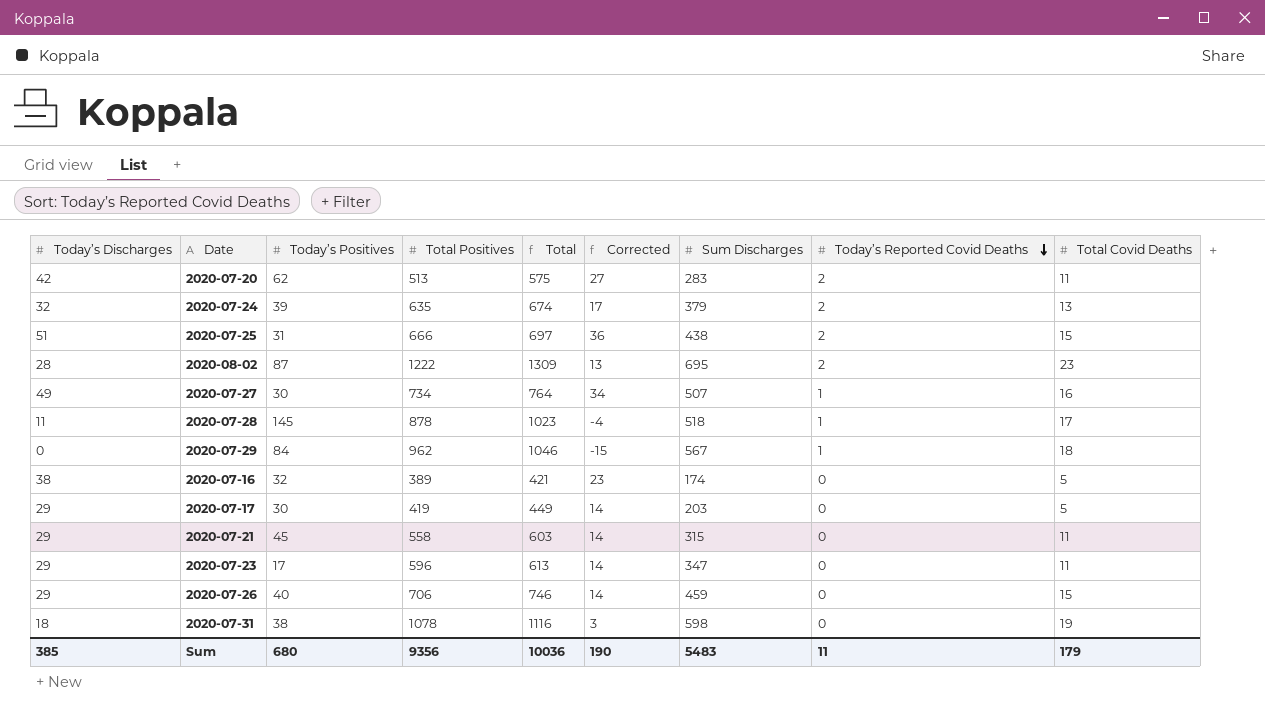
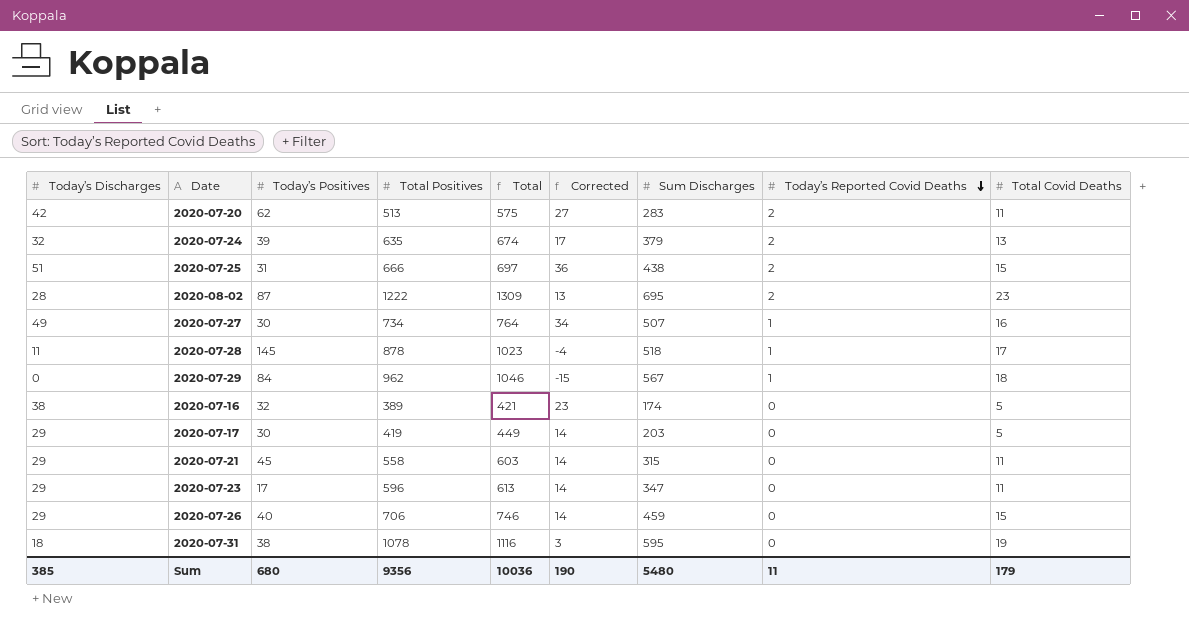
2020-07-31 | Sum Discharges: 598 -> 595
Sum | Sum Discharges: 5483 -> 5480

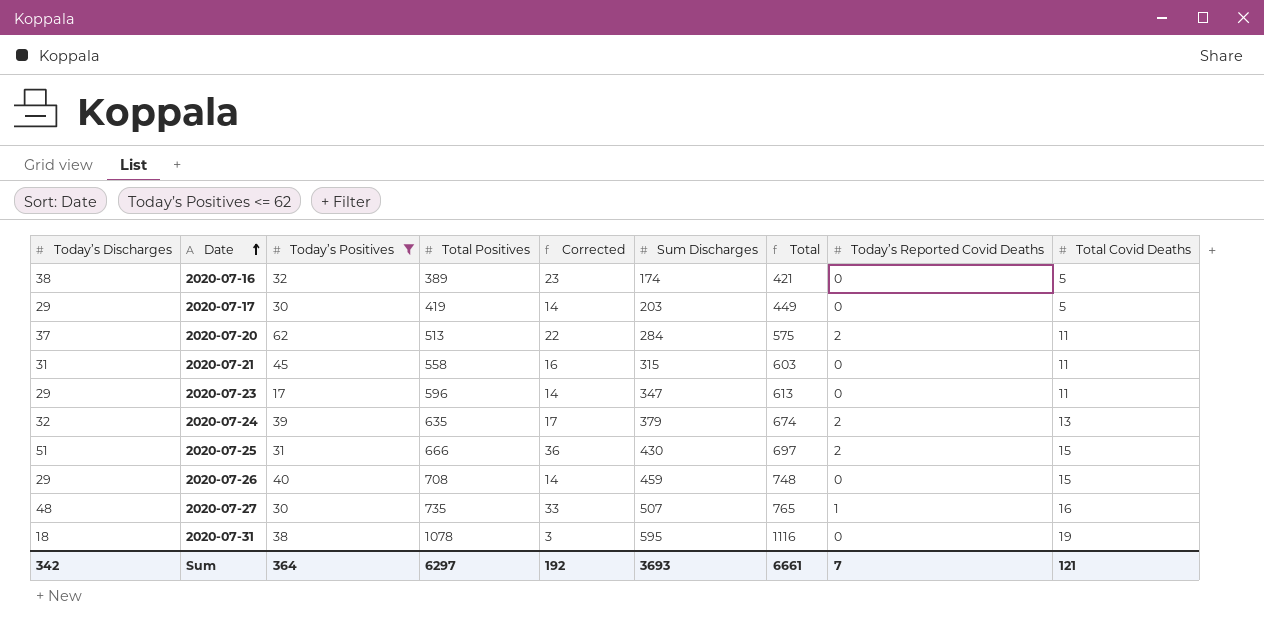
filter: none -> Today’s Positives <= 62
row order: Today’s Reported Covid Deaths descending -> Date ascending
column Total | position: 5 -> 7
2020-07-20 | Today’s Discharges: 42 -> 37
2020-07-20 | Corrected: 27 -> 22
2020-07-20 | Sum Discharges: 283 -> 284
2020-07-21 | Today’s Discharges: 29 -> 31
2020-07-21 | Corrected: 14 -> 16
2020-07-25 | Sum Discharges: 438 -> 430
2020-07-26 | Total Positives: 706 -> 708
2020-07-26 | Total: 746 -> 748
2020-07-27 | Today’s Discharges: 49 -> 48
2020-07-27 | Total Positives: 734 -> 735
2020-07-27 | Corrected: 34 -> 33
2020-07-27 | Total: 764 -> 765
Sum | Today’s Discharges: 385 -> 342
Sum | Today’s Positives: 680 -> 364
Sum | Total Positives: 9356 -> 6297
Sum | Corrected: 190 -> 192
Sum | Sum Discharges: 5480 -> 3693
Sum | Total: 10036 -> 6661
Sum | Today’s Reported Covid Deaths: 11 -> 7
Sum | Total Covid Deaths: 179 -> 121

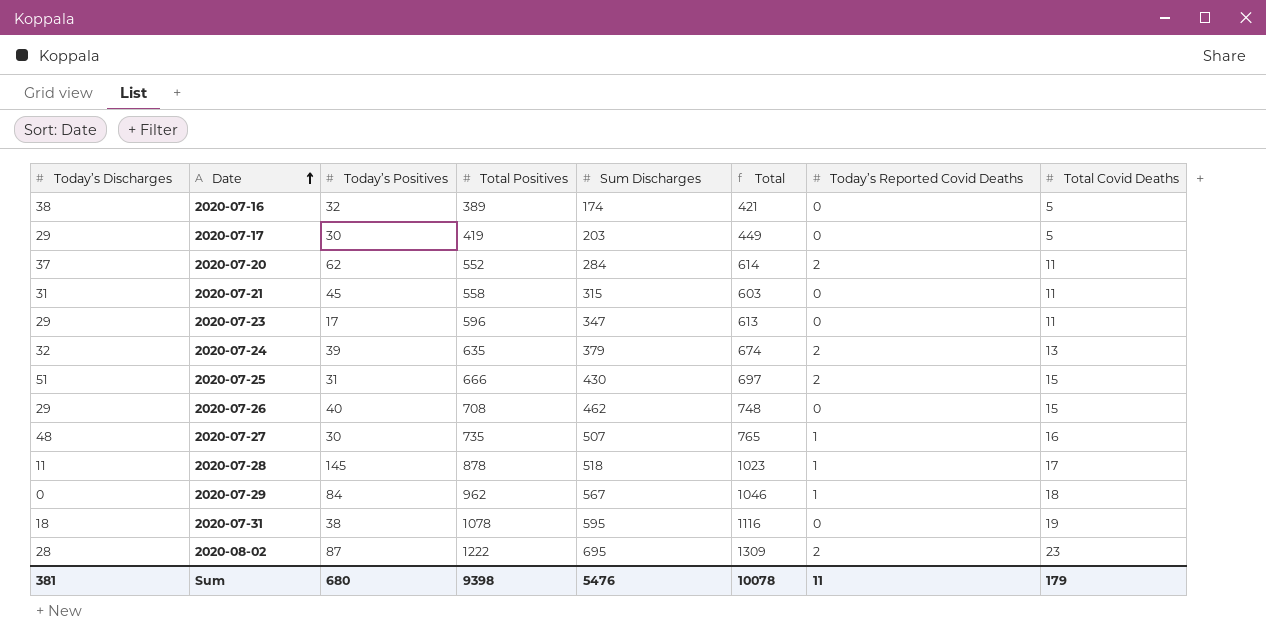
filter: Today’s Positives <= 62 -> none
column Corrected | formula: [Today’s Discharges] - 15 -> none
2020-07-20 | Total Positives: 513 -> 552
2020-07-20 | Total: 575 -> 614
2020-07-26 | Sum Discharges: 459 -> 462
Sum | Today’s Discharges: 342 -> 381
Sum | Today’s Positives: 364 -> 680
Sum | Total Positives: 6297 -> 9398
Sum | Sum Discharges: 3693 -> 5476
Sum | Total: 6661 -> 10078
Sum | Today’s Reported Covid Deaths: 7 -> 11
Sum | Total Covid Deaths: 121 -> 179

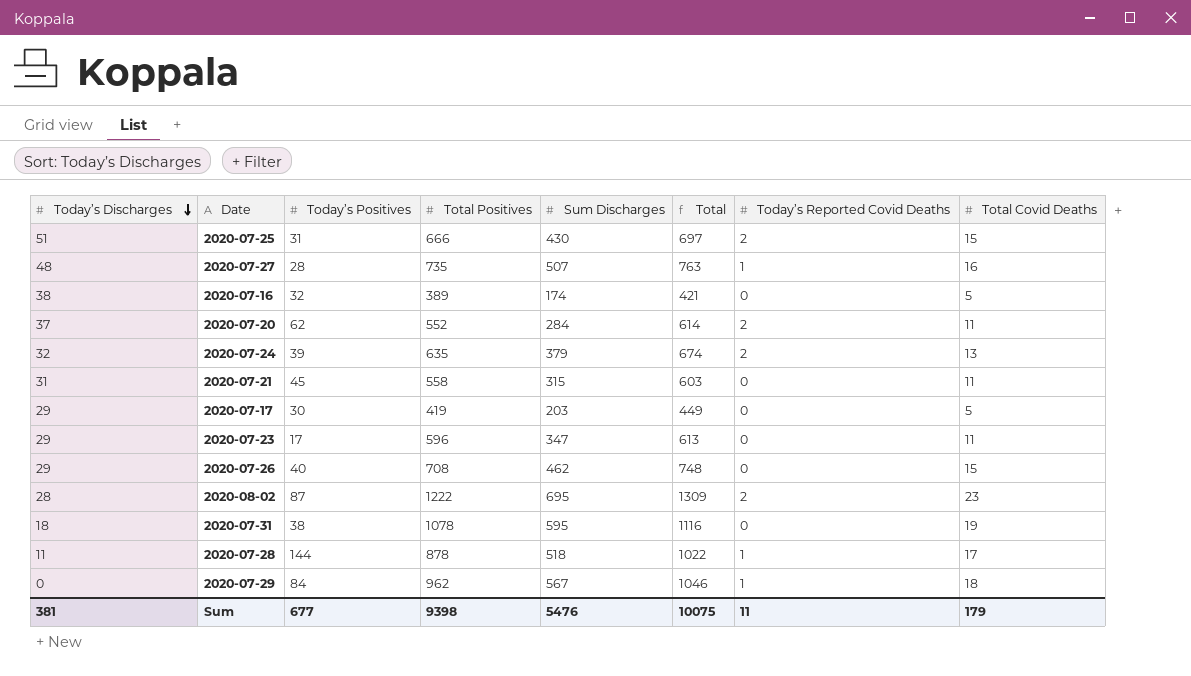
row order: Date ascending -> Today’s Discharges descending
2020-07-27 | Today’s Positives: 30 -> 28
2020-07-27 | Total: 765 -> 763
2020-07-28 | Today’s Positives: 145 -> 144
2020-07-28 | Total: 1023 -> 1022
Sum | Today’s Positives: 680 -> 677
Sum | Total: 10078 -> 10075

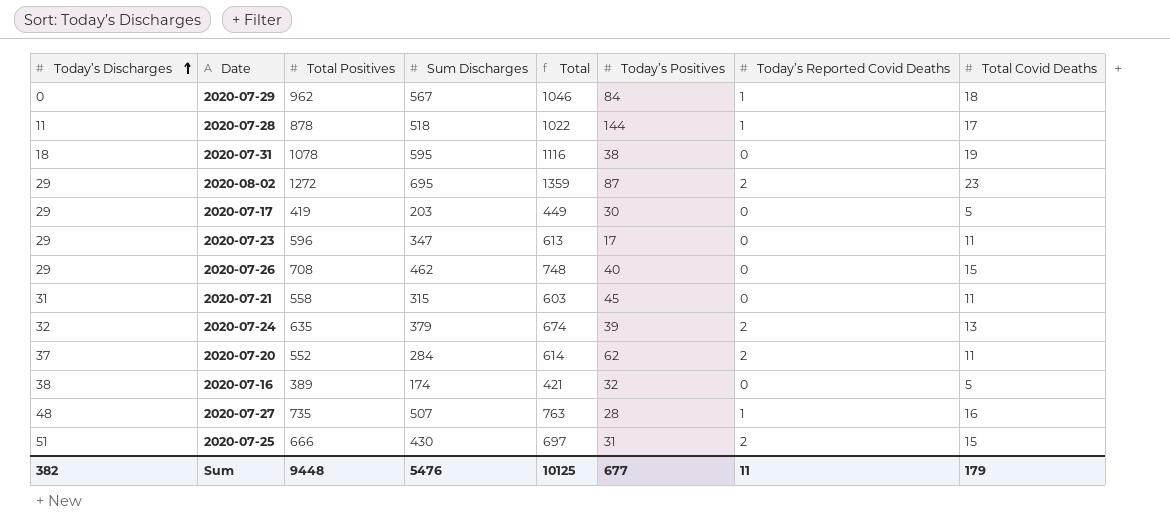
row order: Today’s Discharges descending -> Today’s Discharges ascending
column Today’s Positives | position: 3 -> 6
2020-08-02 | Today’s Discharges: 28 -> 29
2020-08-02 | Total Positives: 1222 -> 1272
2020-08-02 | Total: 1309 -> 1359
Sum | Today’s Discharges: 381 -> 382
Sum | Total Positives: 9398 -> 9448
Sum | Total: 10075 -> 10125

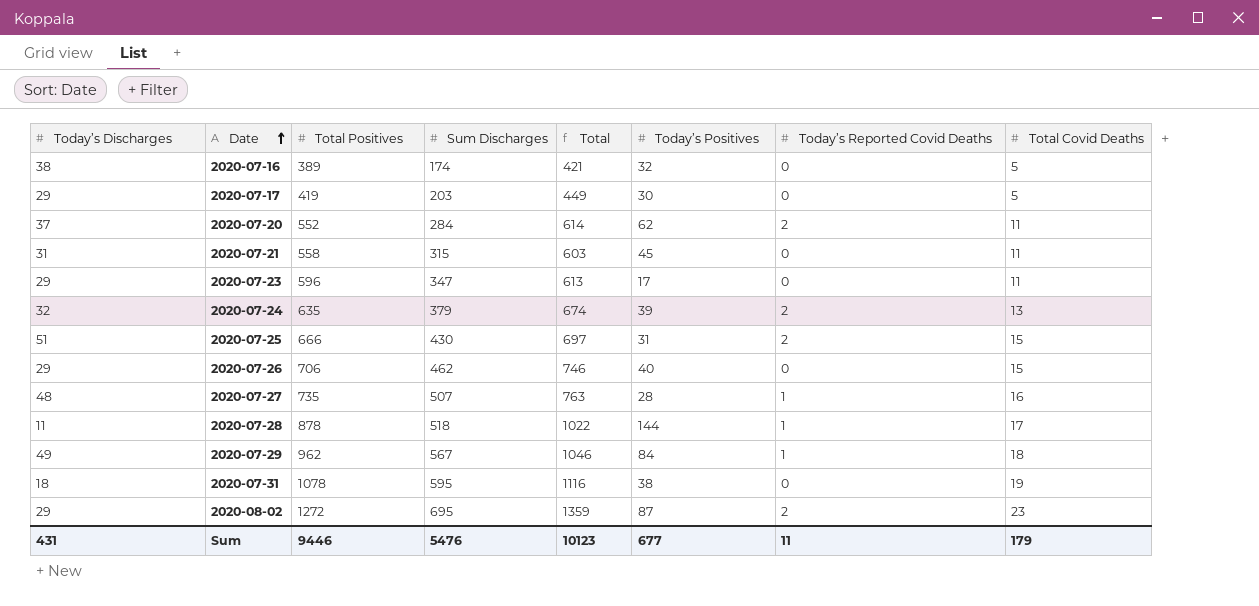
row order: Today’s Discharges ascending -> Date ascending
2020-07-26 | Total Positives: 708 -> 706
2020-07-26 | Total: 748 -> 746
2020-07-29 | Today’s Discharges: 0 -> 49
Sum | Today’s Discharges: 382 -> 431
Sum | Total Positives: 9448 -> 9446
Sum | Total: 10125 -> 10123

